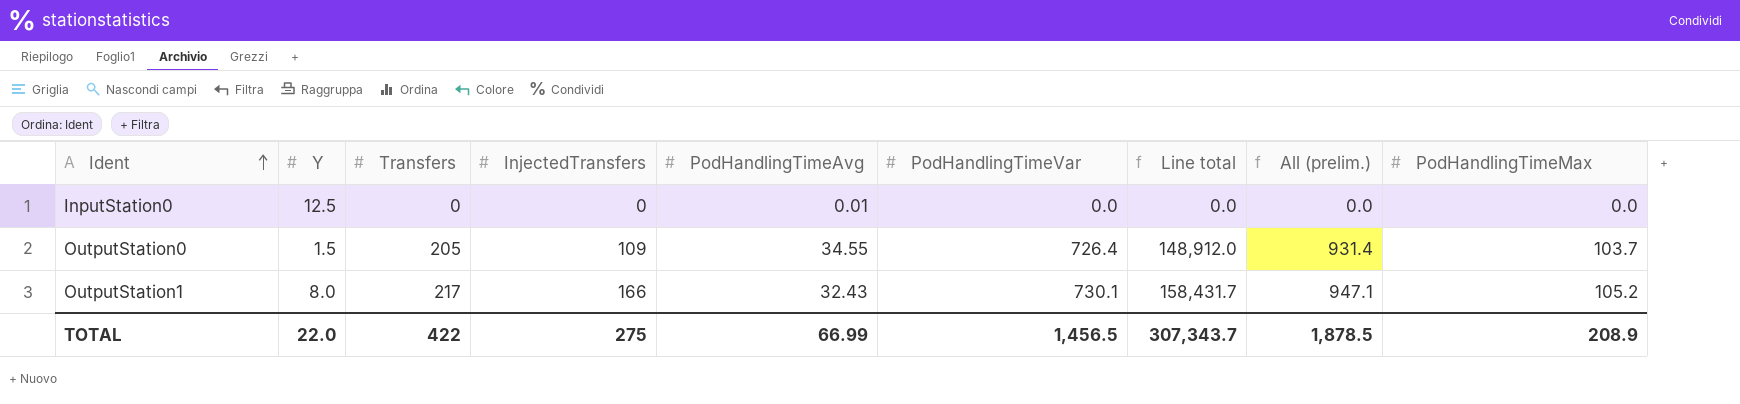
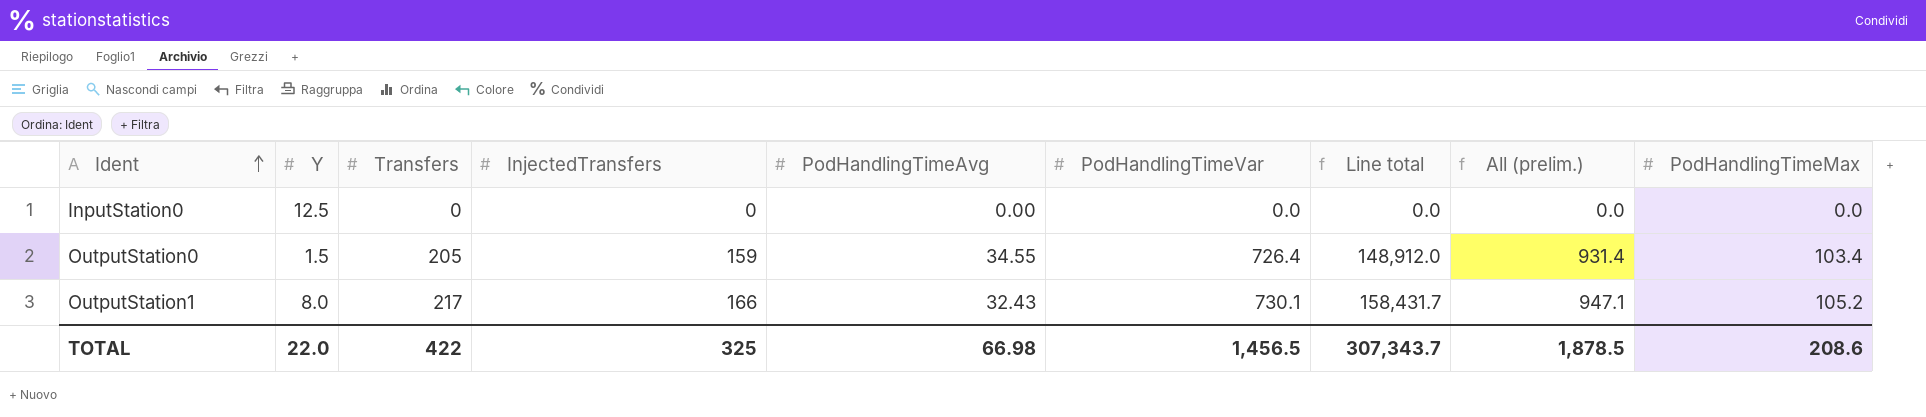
InputStation0 | PodHandlingTimeAvg: 0.01 -> 0.00
OutputStation0 | InjectedTransfers: 109 -> 159
OutputStation0 | PodHandlingTimeMax: 103.7 -> 103.4
TOTAL | InjectedTransfers: 275 -> 325
TOTAL | PodHandlingTimeAvg: 66.99 -> 66.98
TOTAL | PodHandlingTimeMax: 208.9 -> 208.6

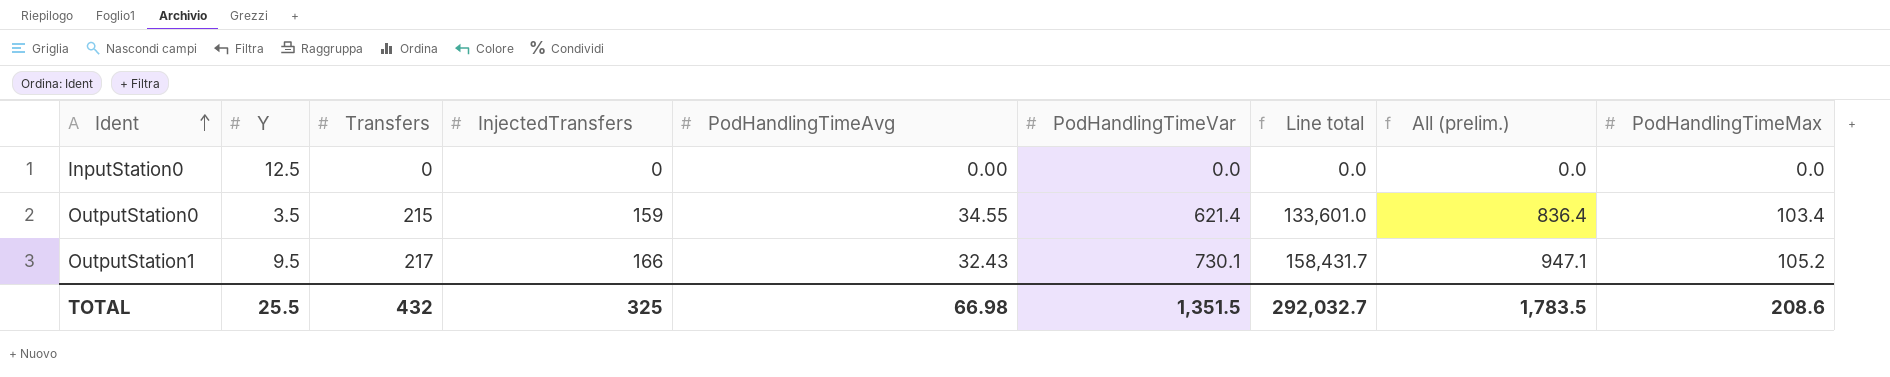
OutputStation0 | Y: 1.5 -> 3.5
OutputStation0 | Transfers: 205 -> 215
OutputStation0 | PodHandlingTimeVar: 726.4 -> 621.4
OutputStation0 | Line total: 148,912.0 -> 133,601.0
OutputStation0 | All (prelim.): 931.4 -> 836.4
OutputStation1 | Y: 8.0 -> 9.5
TOTAL | Y: 22.0 -> 25.5
TOTAL | Transfers: 422 -> 432
TOTAL | PodHandlingTimeVar: 1,456.5 -> 1,351.5
TOTAL | Line total: 307,343.7 -> 292,032.7
TOTAL | All (prelim.): 1,878.5 -> 1,783.5

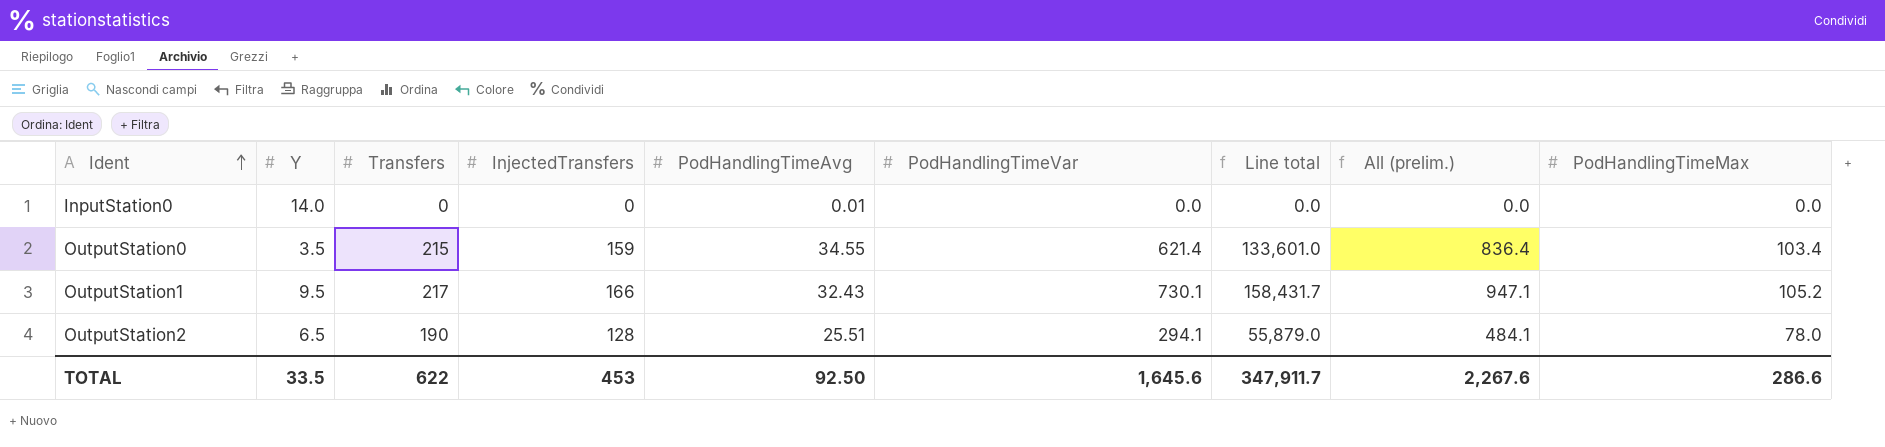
InputStation0 | Y: 12.5 -> 14.0
InputStation0 | PodHandlingTimeAvg: 0.00 -> 0.01
row OutputStation2: none -> 6.5 | 190 | 128 | 25.51 | 294.1 | 55,879.0 | 484.1 | 78.0
TOTAL | Y: 25.5 -> 33.5
TOTAL | Transfers: 432 -> 622
TOTAL | InjectedTransfers: 325 -> 453
TOTAL | PodHandlingTimeAvg: 66.98 -> 92.50
TOTAL | PodHandlingTimeVar: 1,351.5 -> 1,645.6
TOTAL | Line total: 292,032.7 -> 347,911.7
TOTAL | All (prelim.): 1,783.5 -> 2,267.6
TOTAL | PodHandlingTimeMax: 208.6 -> 286.6

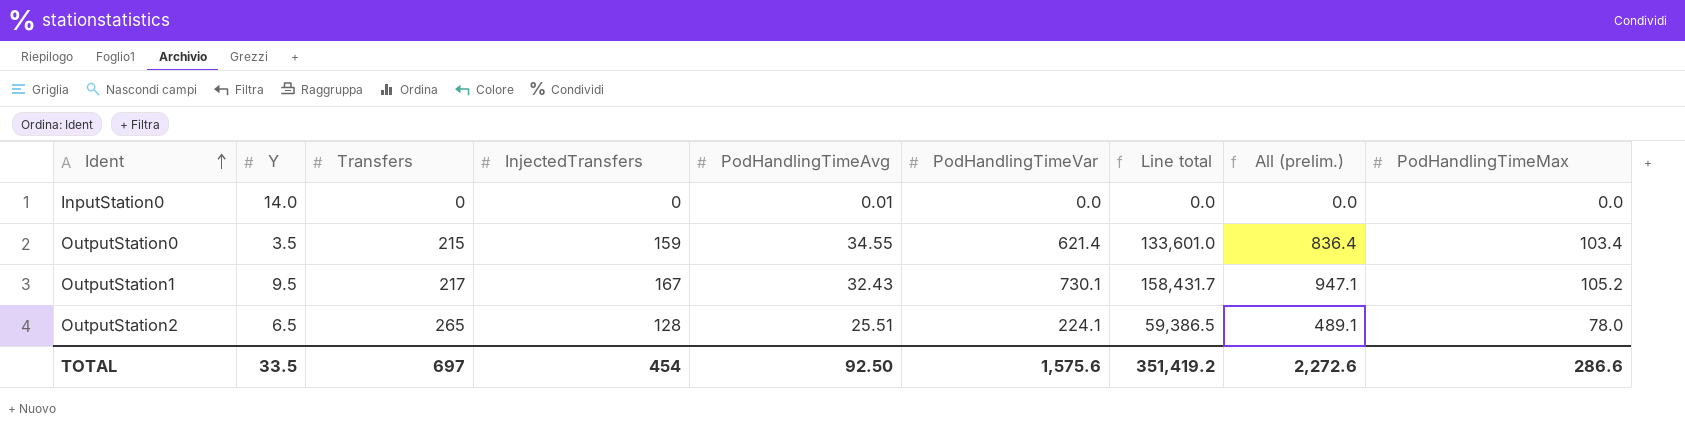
OutputStation1 | InjectedTransfers: 166 -> 167
OutputStation2 | Transfers: 190 -> 265
OutputStation2 | PodHandlingTimeVar: 294.1 -> 224.1
OutputStation2 | Line total: 55,879.0 -> 59,386.5
OutputStation2 | All (prelim.): 484.1 -> 489.1
TOTAL | Transfers: 622 -> 697
TOTAL | InjectedTransfers: 453 -> 454
TOTAL | PodHandlingTimeVar: 1,645.6 -> 1,575.6
TOTAL | Line total: 347,911.7 -> 351,419.2
TOTAL | All (prelim.): 2,267.6 -> 2,272.6

